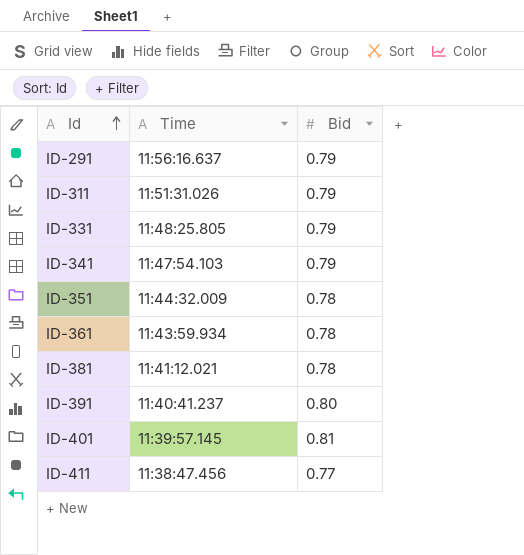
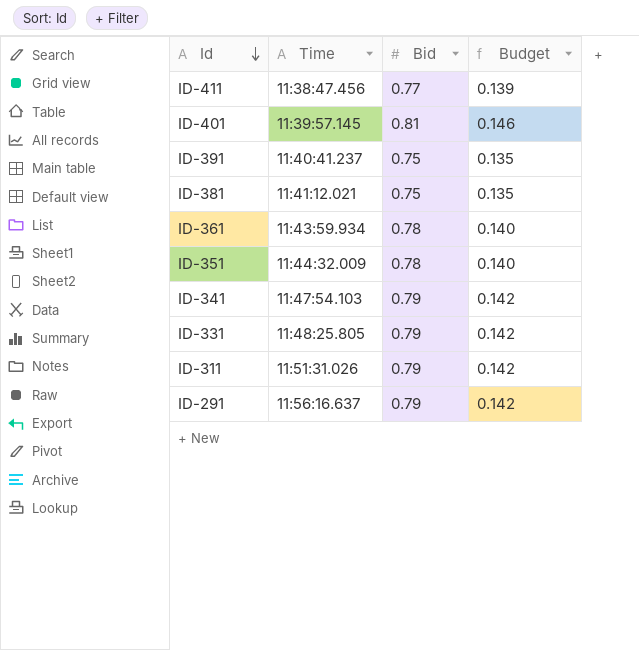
row order: Id ascending -> Id descending
column Budget | formula: none -> [Bid] * 0.18
ID-391 | Bid: 0.80 -> 0.75
ID-381 | Bid: 0.78 -> 0.75

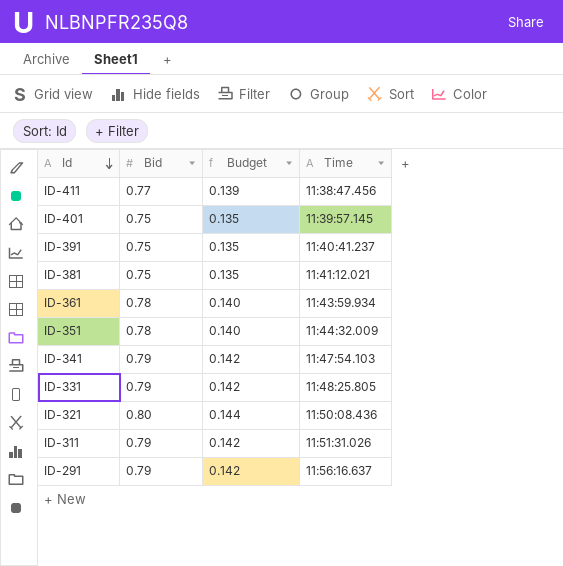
column Time | position: 2 -> 4
ID-401 | Bid: 0.81 -> 0.75
ID-401 | Budget: 0.146 -> 0.135
row ID-321: none -> 0.80 | 0.144 | 11:50:08.436

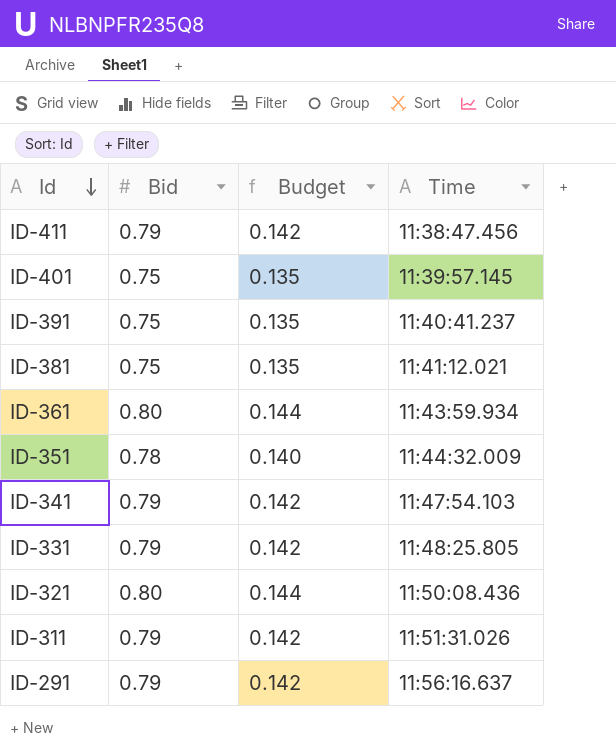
ID-411 | Bid: 0.77 -> 0.79
ID-411 | Budget: 0.139 -> 0.142
ID-361 | Bid: 0.78 -> 0.80
ID-361 | Budget: 0.140 -> 0.144

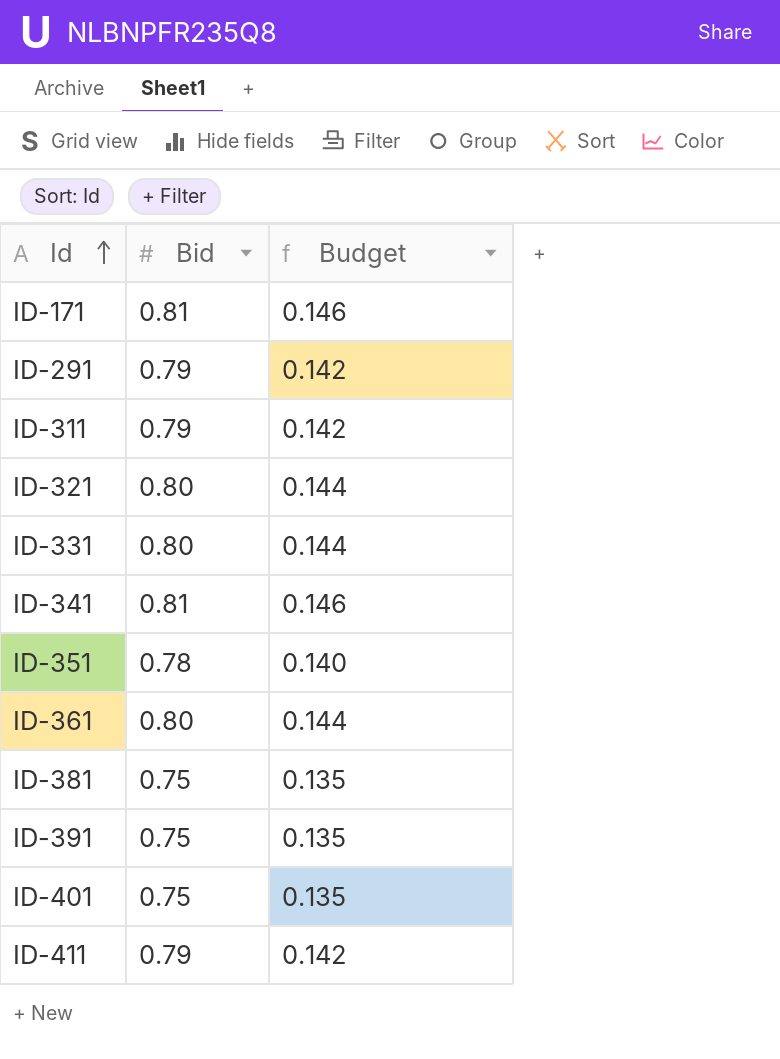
row order: Id descending -> Id ascending
column Time | position: 4 -> none
row ID-171: none -> 0.81 | 0.146
ID-331 | Bid: 0.79 -> 0.80
ID-331 | Budget: 0.142 -> 0.144
ID-341 | Bid: 0.79 -> 0.81
ID-341 | Budget: 0.142 -> 0.146

